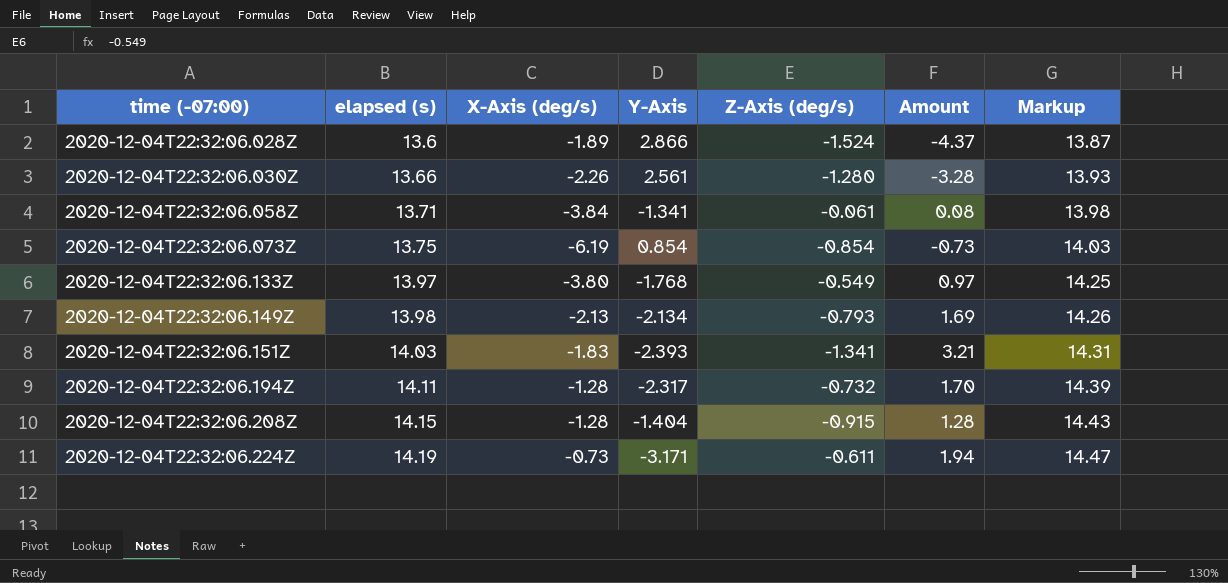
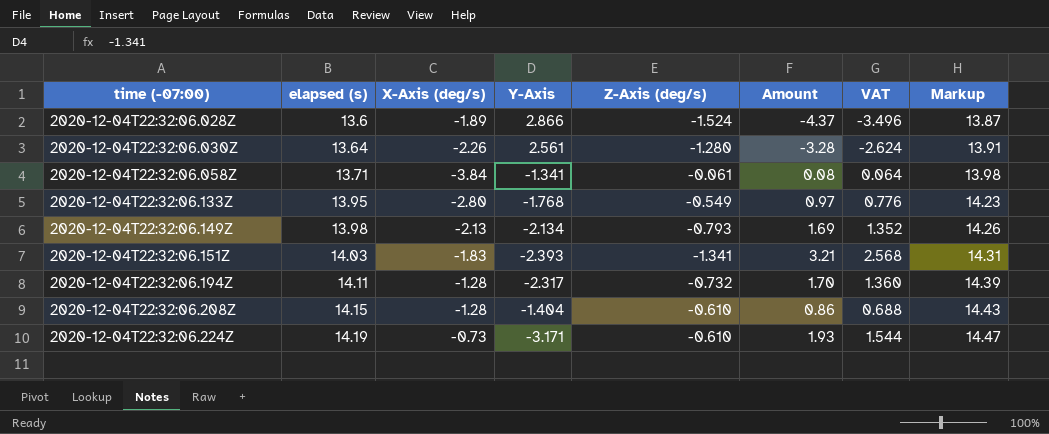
column VAT | formula: none -> [Amount] * 0.8
row 2020-12-04T22:32:06.073Z: 13.75 | -6.19 | 0.854 | -0.854 | -0.73 | 14.03 -> none
2020-12-04T22:32:06.030Z | elapsed (s): 13.66 -> 13.64
2020-12-04T22:32:06.030Z | Markup: 13.93 -> 13.91
2020-12-04T22:32:06.133Z | elapsed (s): 13.97 -> 13.95
2020-12-04T22:32:06.133Z | X-Axis (deg/s): -3.80 -> -2.80
2020-12-04T22:32:06.133Z | Markup: 14.25 -> 14.23
2020-12-04T22:32:06.208Z | Z-Axis (deg/s): -0.915 -> -0.610
2020-12-04T22:32:06.208Z | Amount: 1.28 -> 0.86
2020-12-04T22:32:06.224Z | Z-Axis (deg/s): -0.611 -> -0.610
2020-12-04T22:32:06.224Z | Amount: 1.94 -> 1.93

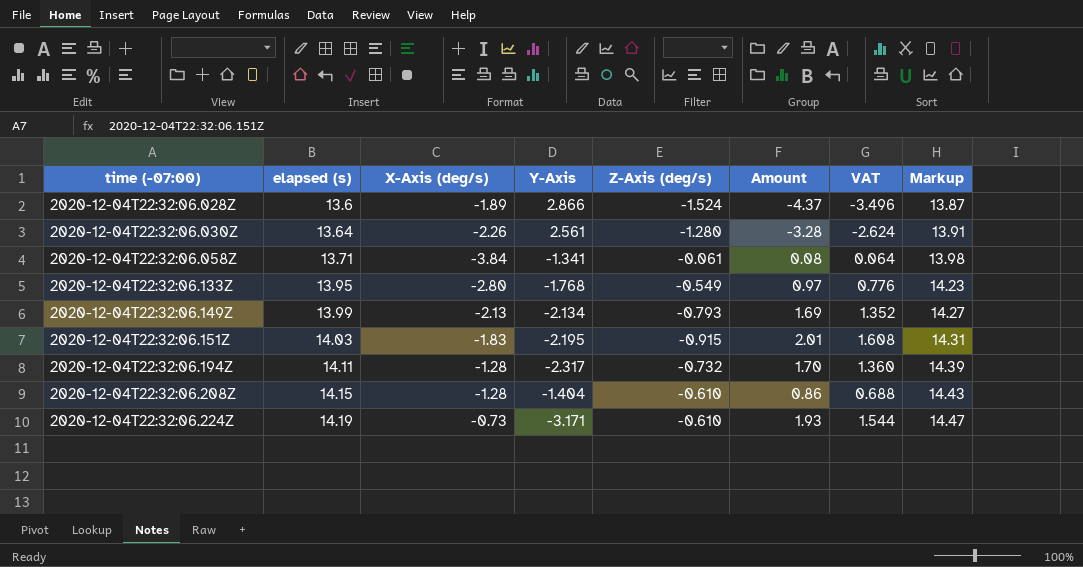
2020-12-04T22:32:06.149Z | elapsed (s): 13.98 -> 13.99
2020-12-04T22:32:06.149Z | Markup: 14.26 -> 14.27
2020-12-04T22:32:06.151Z | Y-Axis: -2.393 -> -2.195
2020-12-04T22:32:06.151Z | Z-Axis (deg/s): -1.341 -> -0.915
2020-12-04T22:32:06.151Z | Amount: 3.21 -> 2.01
2020-12-04T22:32:06.151Z | VAT: 2.568 -> 1.608

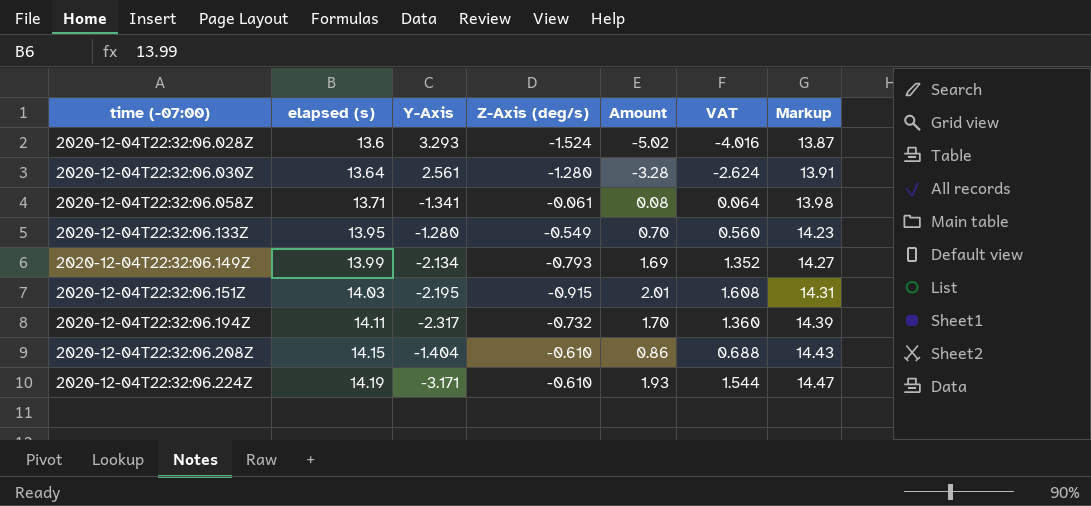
column X-Axis (deg/s) | position: 3 -> none
2020-12-04T22:32:06.028Z | Y-Axis: 2.866 -> 3.293
2020-12-04T22:32:06.028Z | Amount: -4.37 -> -5.02
2020-12-04T22:32:06.028Z | VAT: -3.496 -> -4.016
2020-12-04T22:32:06.133Z | Y-Axis: -1.768 -> -1.280
2020-12-04T22:32:06.133Z | Amount: 0.97 -> 0.70
2020-12-04T22:32:06.133Z | VAT: 0.776 -> 0.560

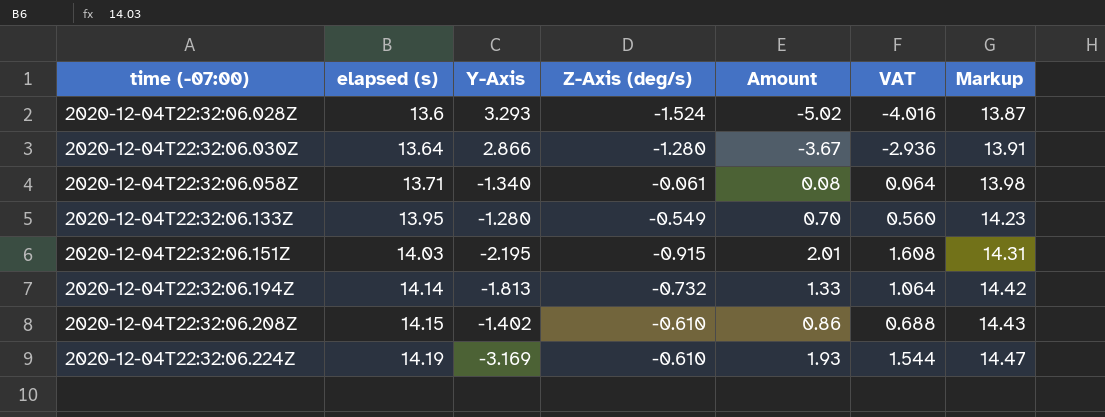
row 2020-12-04T22:32:06.149Z: 13.99 | -2.134 | -0.793 | 1.69 | 1.352 | 14.27 -> none
2020-12-04T22:32:06.030Z | Y-Axis: 2.561 -> 2.866
2020-12-04T22:32:06.030Z | Amount: -3.28 -> -3.67
2020-12-04T22:32:06.030Z | VAT: -2.624 -> -2.936
2020-12-04T22:32:06.058Z | Y-Axis: -1.341 -> -1.340
2020-12-04T22:32:06.194Z | elapsed (s): 14.11 -> 14.14
2020-12-04T22:32:06.194Z | Y-Axis: -2.317 -> -1.813
2020-12-04T22:32:06.194Z | Amount: 1.70 -> 1.33
2020-12-04T22:32:06.194Z | VAT: 1.360 -> 1.064
2020-12-04T22:32:06.194Z | Markup: 14.39 -> 14.42
2020-12-04T22:32:06.208Z | Y-Axis: -1.404 -> -1.402
2020-12-04T22:32:06.224Z | Y-Axis: -3.171 -> -3.169

